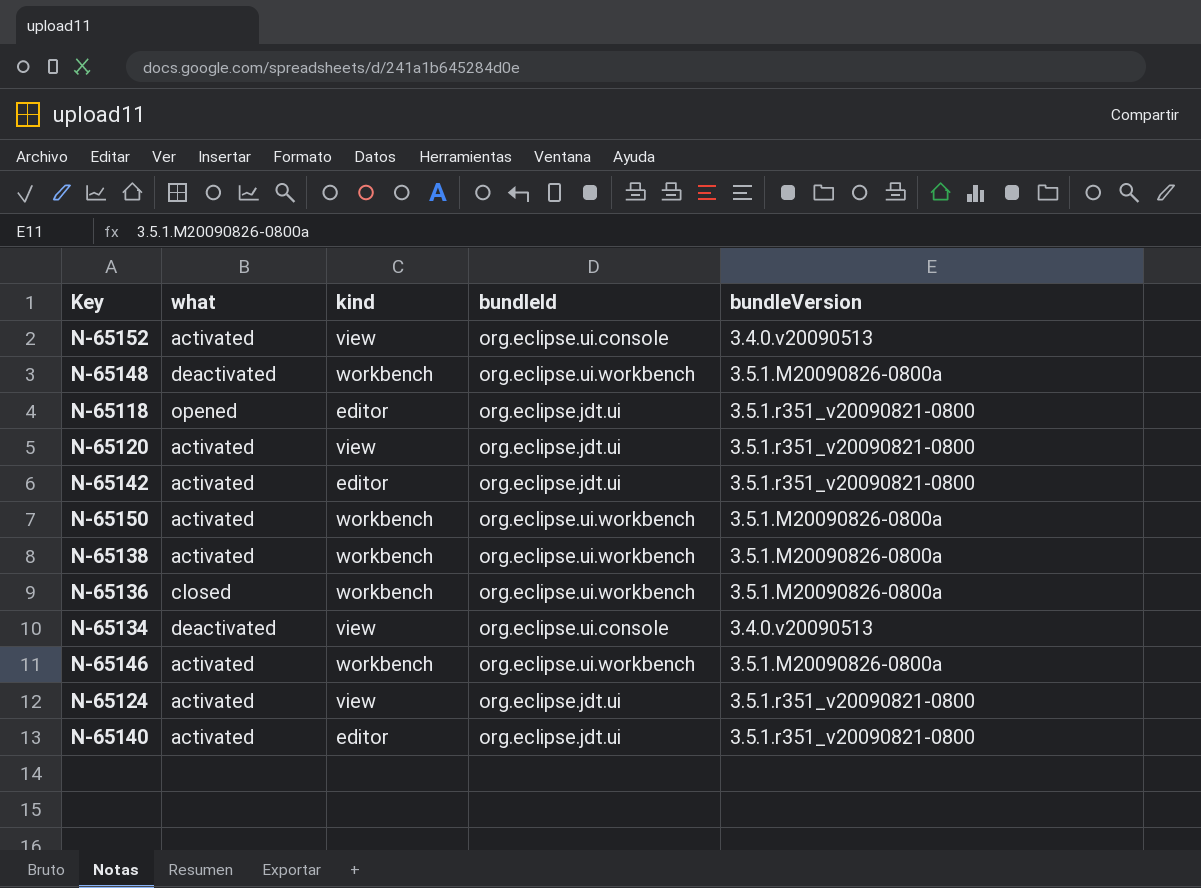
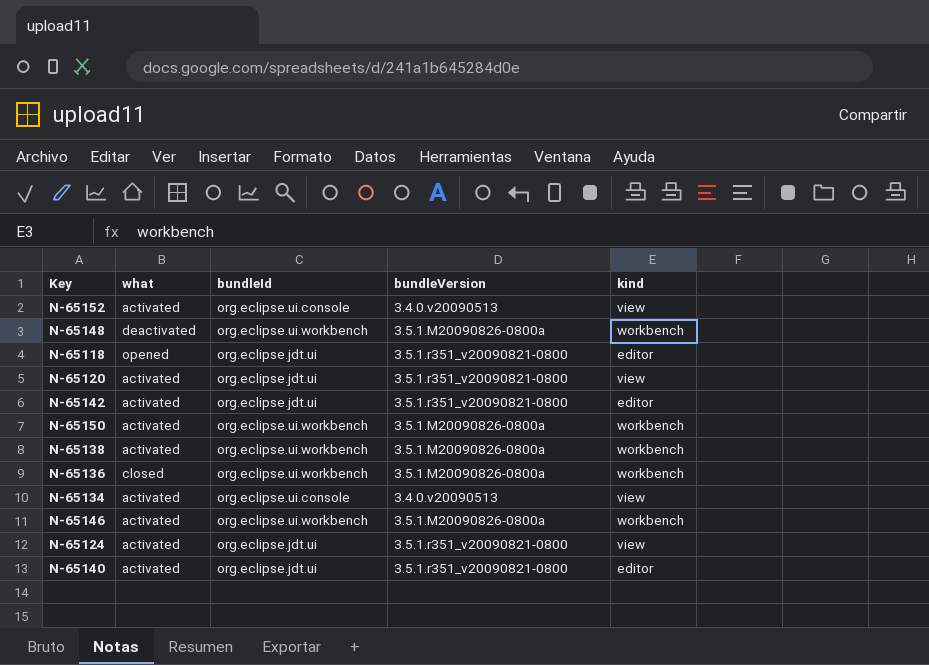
column kind | position: 3 -> 5
N-65134 | what: deactivated -> activated

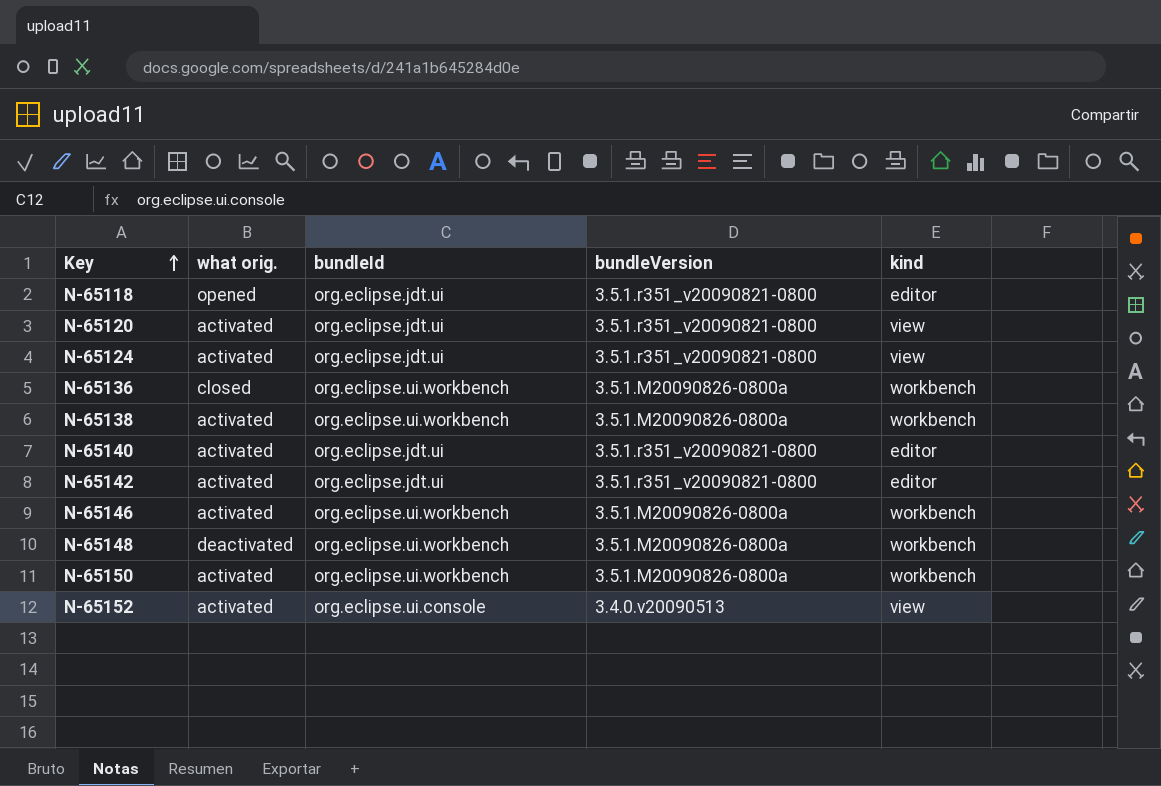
row order: none -> Key ascending
column name: what -> what orig.
row N-65134: activated | org.eclipse.ui.console | 3.4.0.v20090513 | view -> none

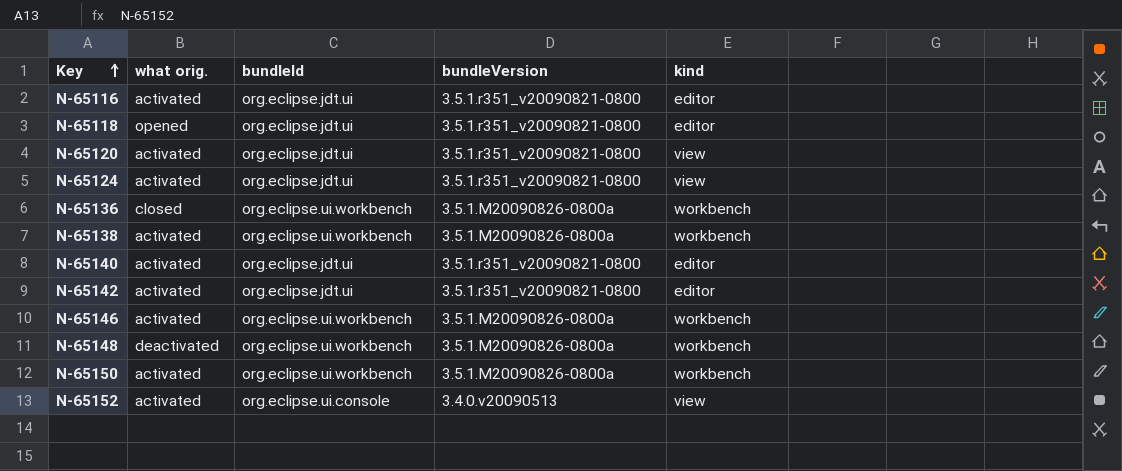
row N-65116: none -> activated | org.eclipse.jdt.ui | 3.5.1.r351_v20090821-0800 | editor

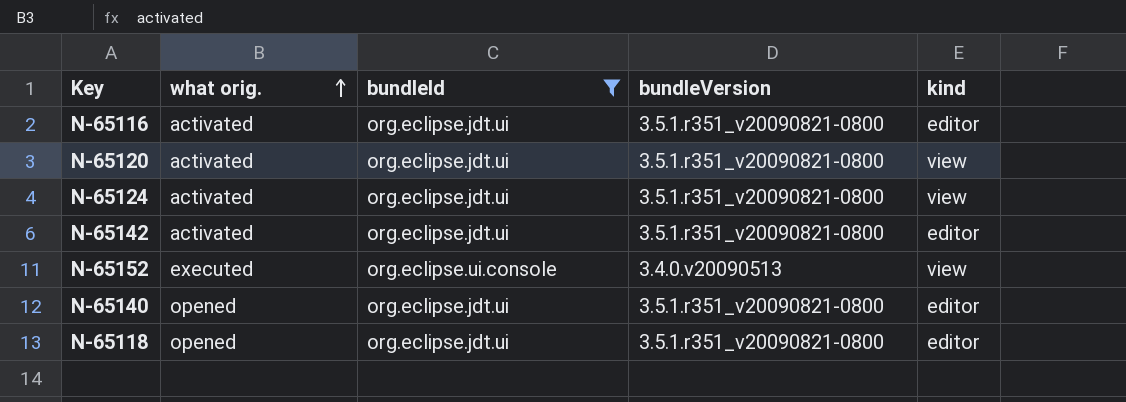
filter: none -> bundleId != org.eclipse.ui.workbench
row order: Key ascending -> what orig. ascending
N-65152 | what orig.: activated -> executed
N-65140 | what orig.: activated -> opened

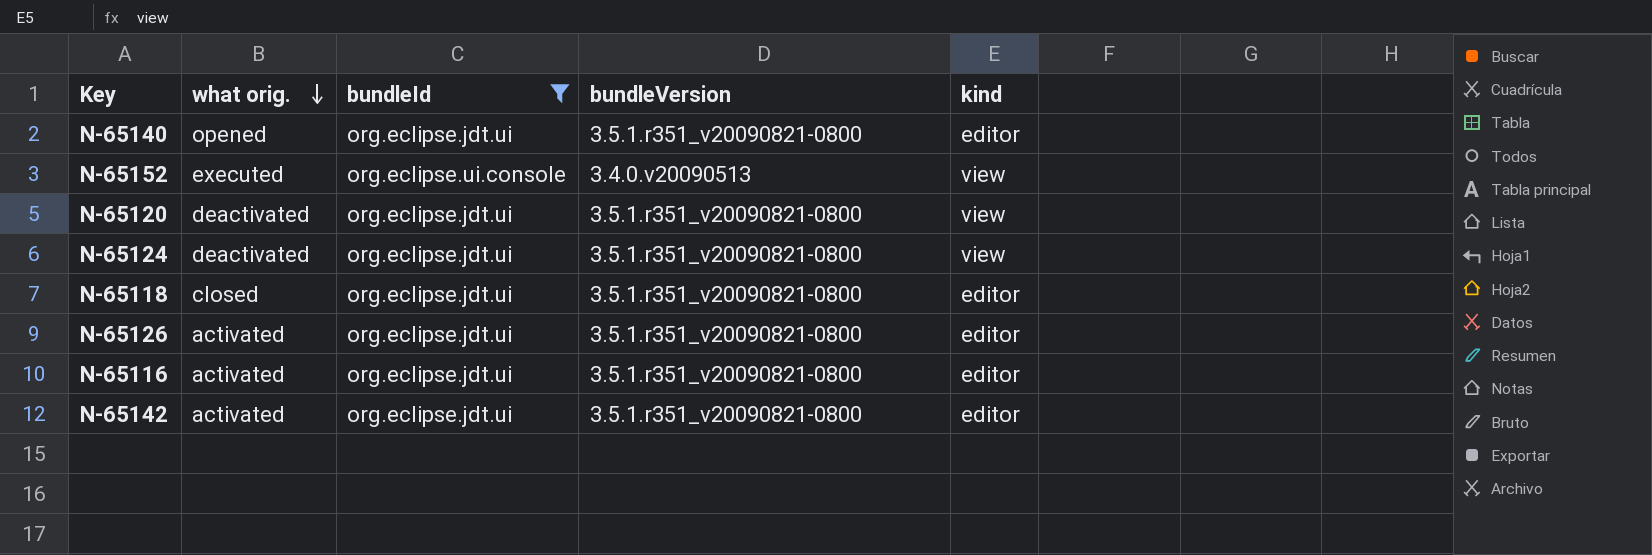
row order: what orig. ascending -> what orig. descending
N-65120 | what orig.: activated -> deactivated
N-65124 | what orig.: activated -> deactivated
N-65118 | what orig.: opened -> closed
row N-65126: none -> activated | org.eclipse.jdt.ui | 3.5.1.r351_v20090821-0800 | editor

